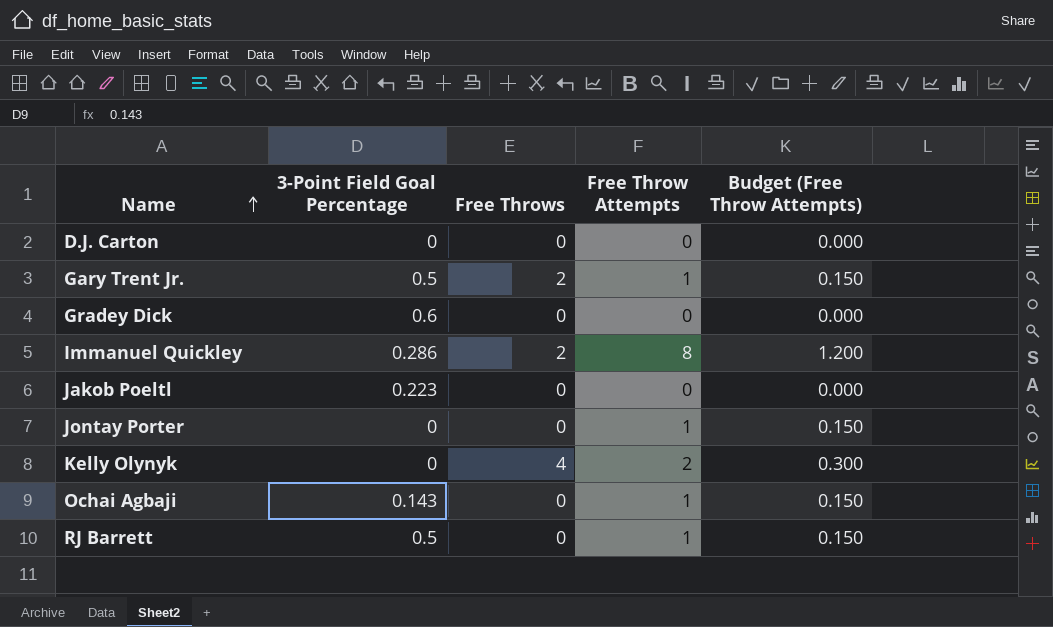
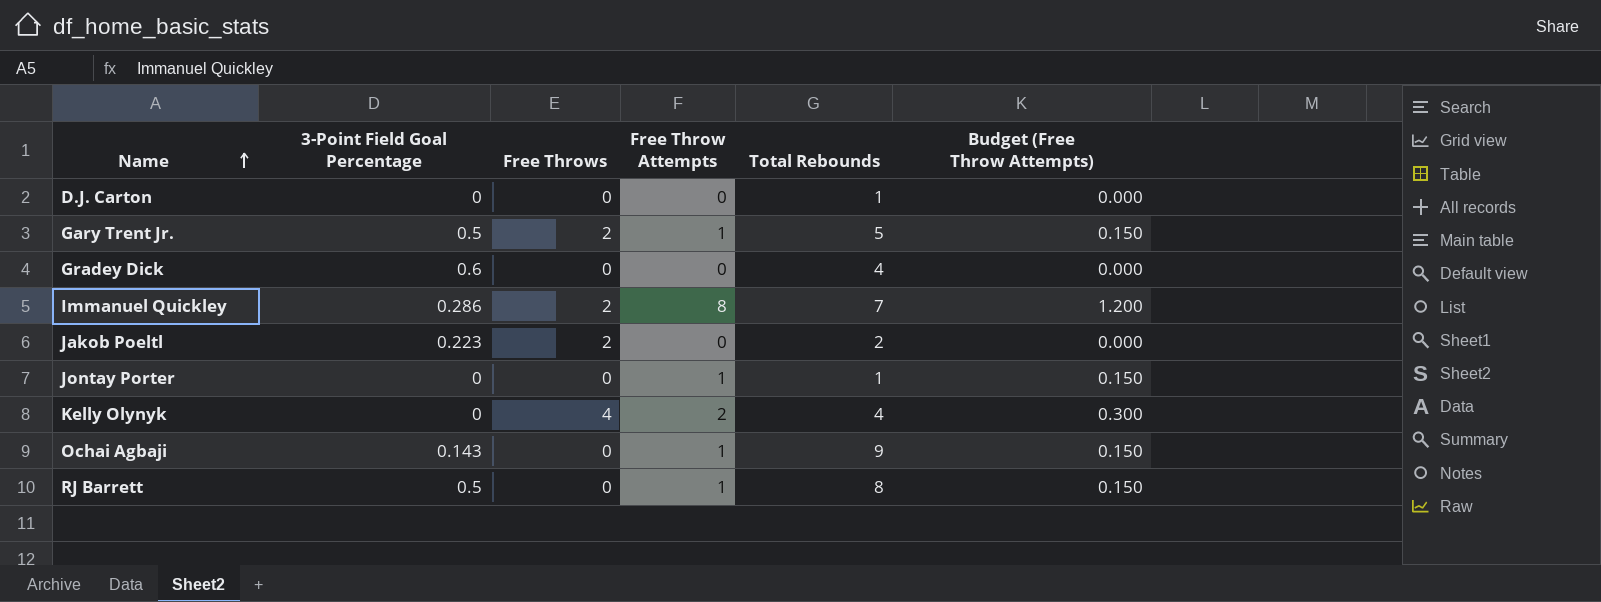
column Total Rebounds | position: none -> 5
Jakob Poeltl | Free Throws: 0 -> 2

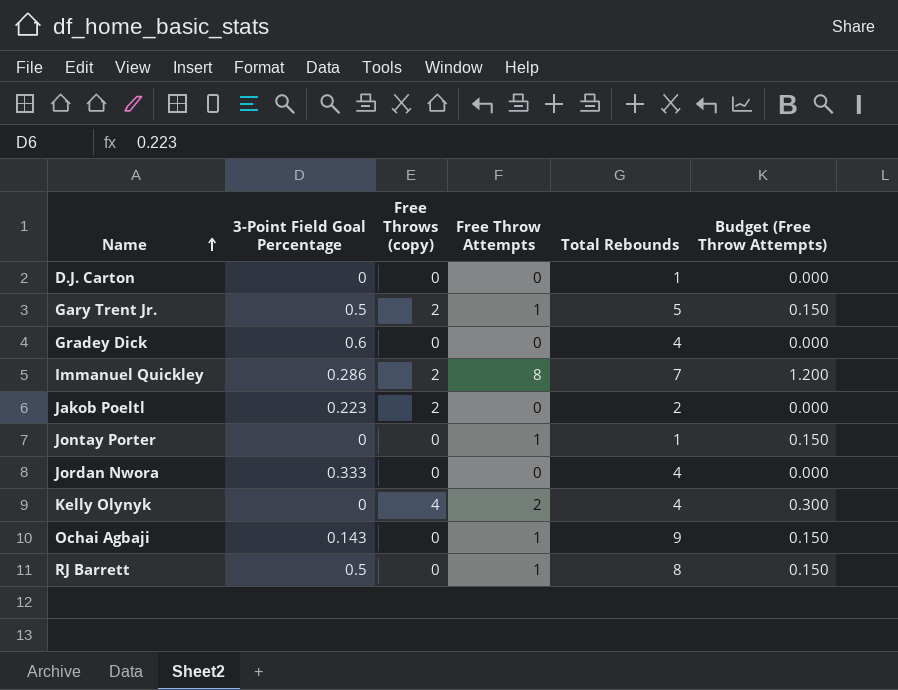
column name: Free Throws -> Free Throws (copy)
row Jordan Nwora: none -> 0.333 | 0 | 0 | 4 | 0.000

